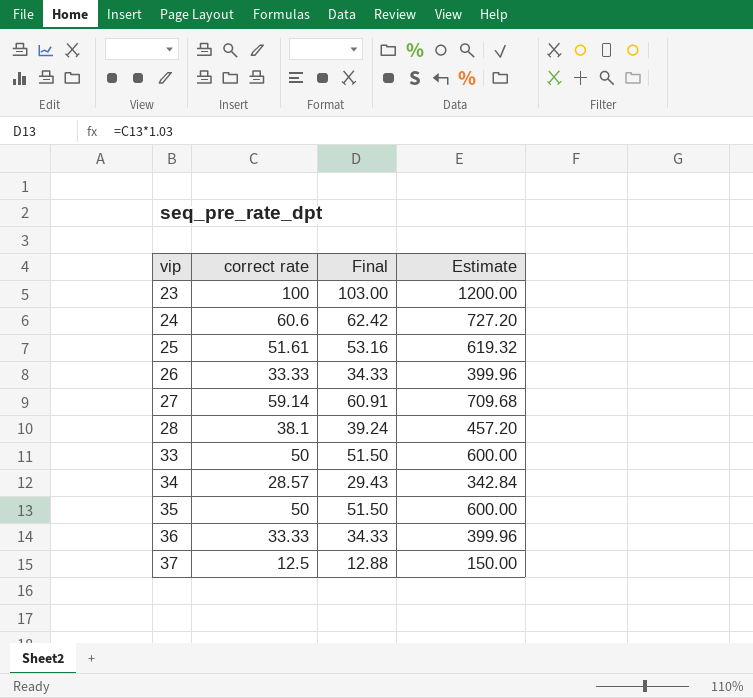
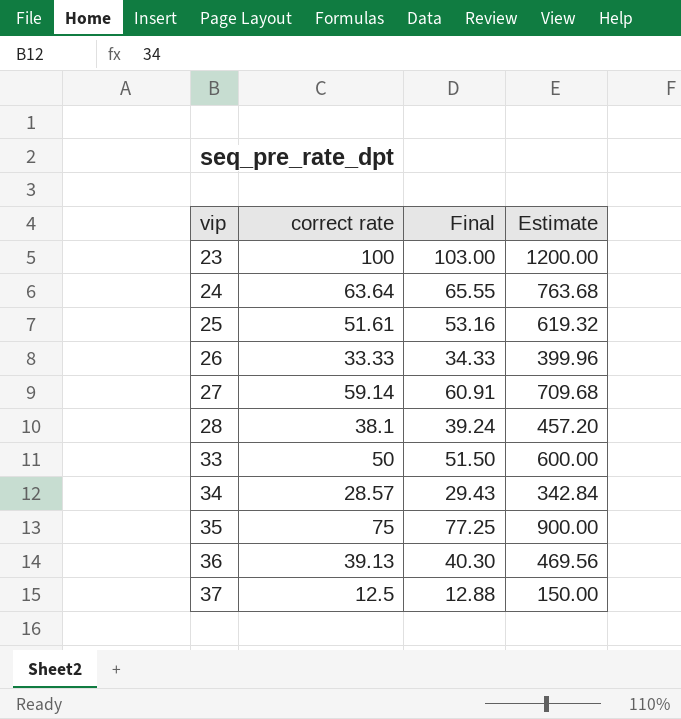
24 | correct rate: 60.6 -> 63.64
24 | Final: 62.42 -> 65.55
24 | Estimate: 727.20 -> 763.68
35 | correct rate: 50 -> 75
35 | Final: 51.50 -> 77.25
35 | Estimate: 600.00 -> 900.00
36 | correct rate: 33.33 -> 39.13
36 | Final: 34.33 -> 40.30
36 | Estimate: 399.96 -> 469.56

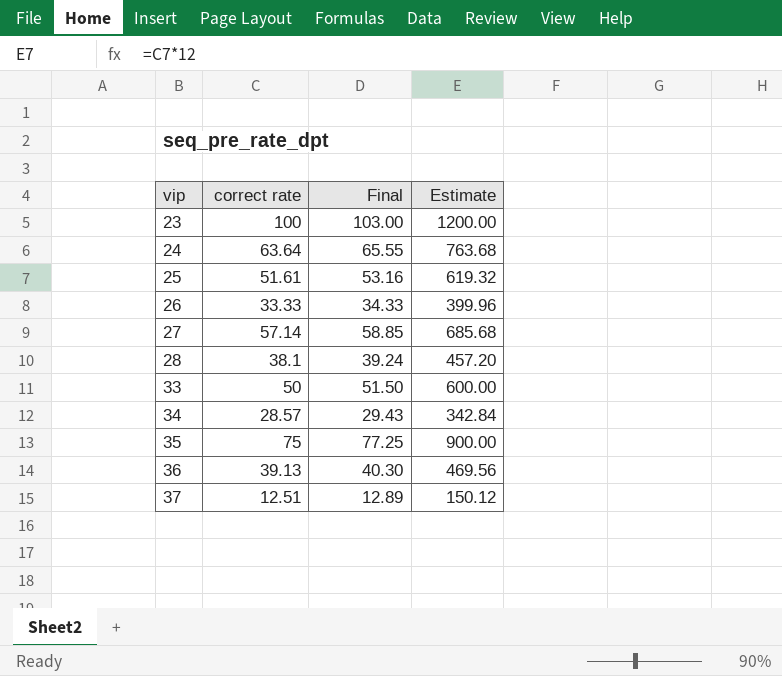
27 | correct rate: 59.14 -> 57.14
27 | Final: 60.91 -> 58.85
27 | Estimate: 709.68 -> 685.68
37 | correct rate: 12.5 -> 12.51
37 | Final: 12.88 -> 12.89
37 | Estimate: 150.00 -> 150.12

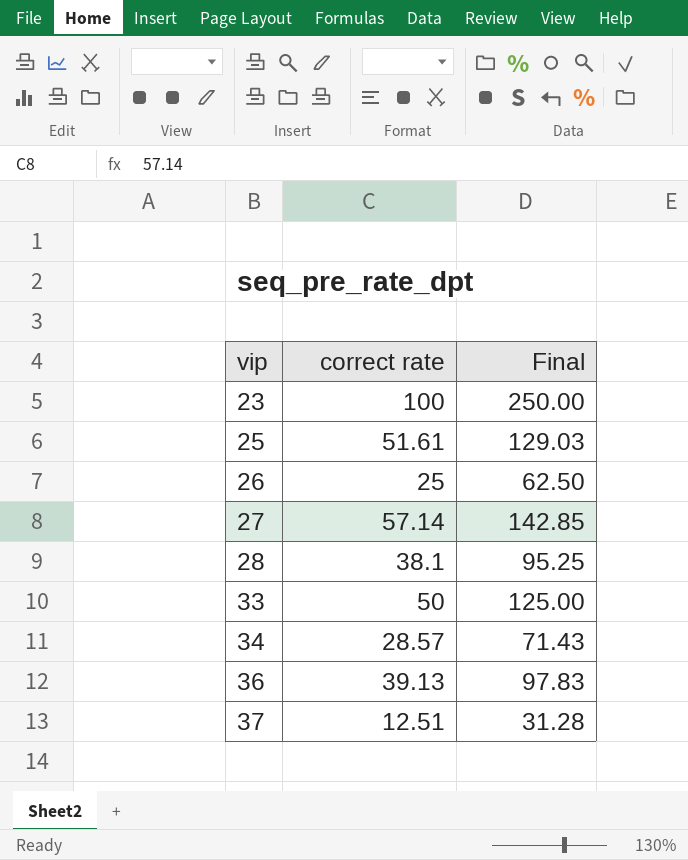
column Estimate | formula: [correct rate] * 12 -> none
column Final | formula: [correct rate] * 1.03 -> [correct rate] * 2.5
row 24: 63.64 | 65.55 | 763.68 -> none
row 35: 75 | 77.25 | 900.00 -> none
26 | correct rate: 33.33 -> 25

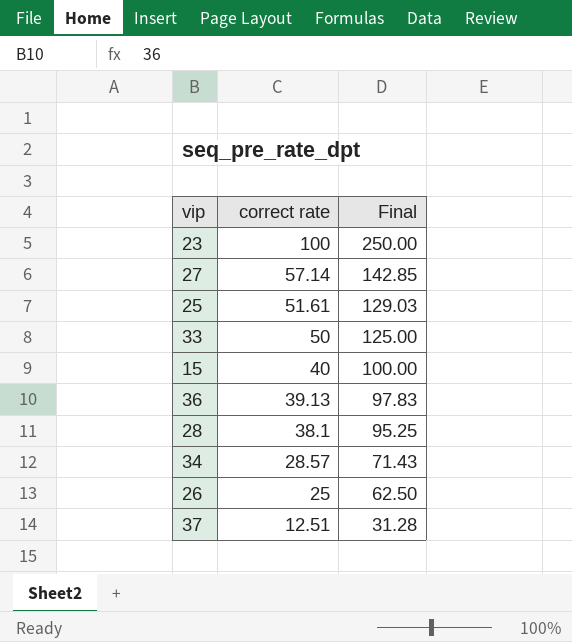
row order: vip ascending -> correct rate descending
row 15: none -> 40 | 100.00

